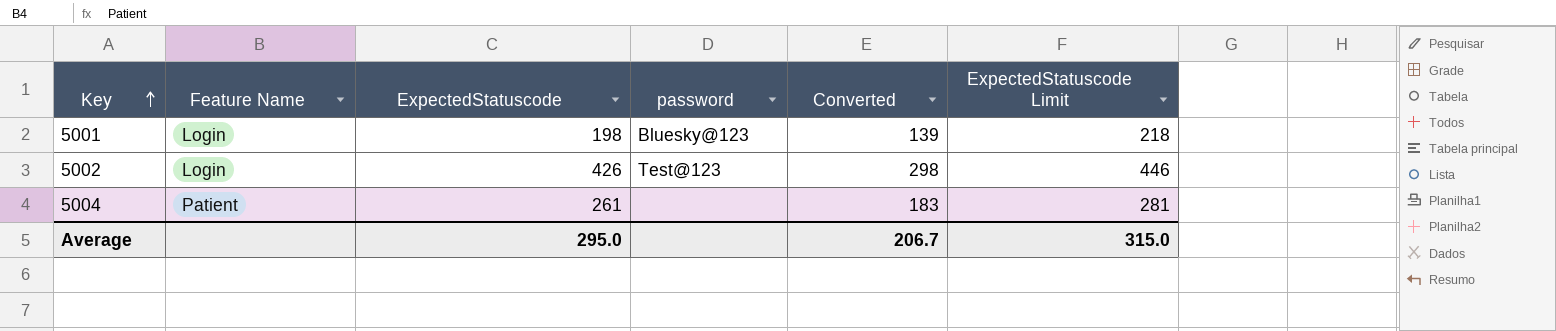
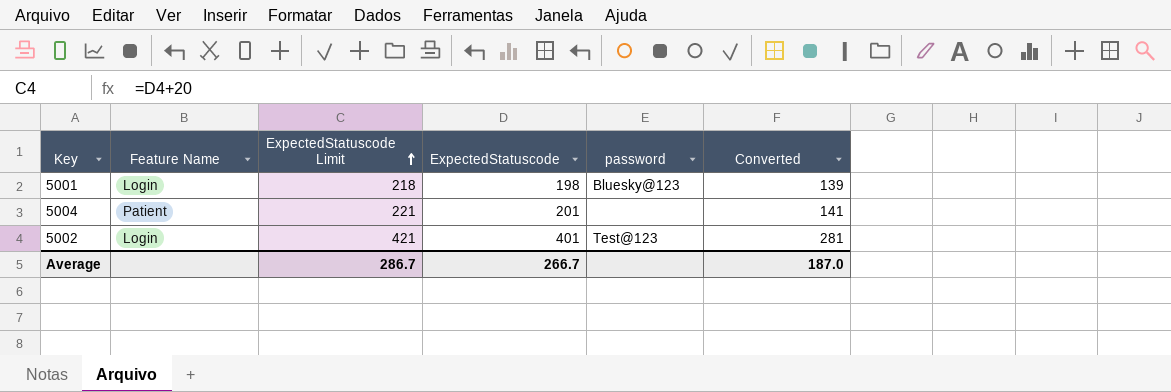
row order: Key ascending -> ExpectedStatuscode Limit ascending
column ExpectedStatuscode Limit | position: 6 -> 3
5004 | ExpectedStatuscode Limit: 281 -> 221
5004 | ExpectedStatuscode: 261 -> 201
5004 | Converted: 183 -> 141
5002 | ExpectedStatuscode Limit: 446 -> 421
5002 | ExpectedStatuscode: 426 -> 401
5002 | Converted: 298 -> 281
Average | ExpectedStatuscode Limit: 315.0 -> 286.7
Average | ExpectedStatuscode: 295.0 -> 266.7
Average | Converted: 206.7 -> 187.0

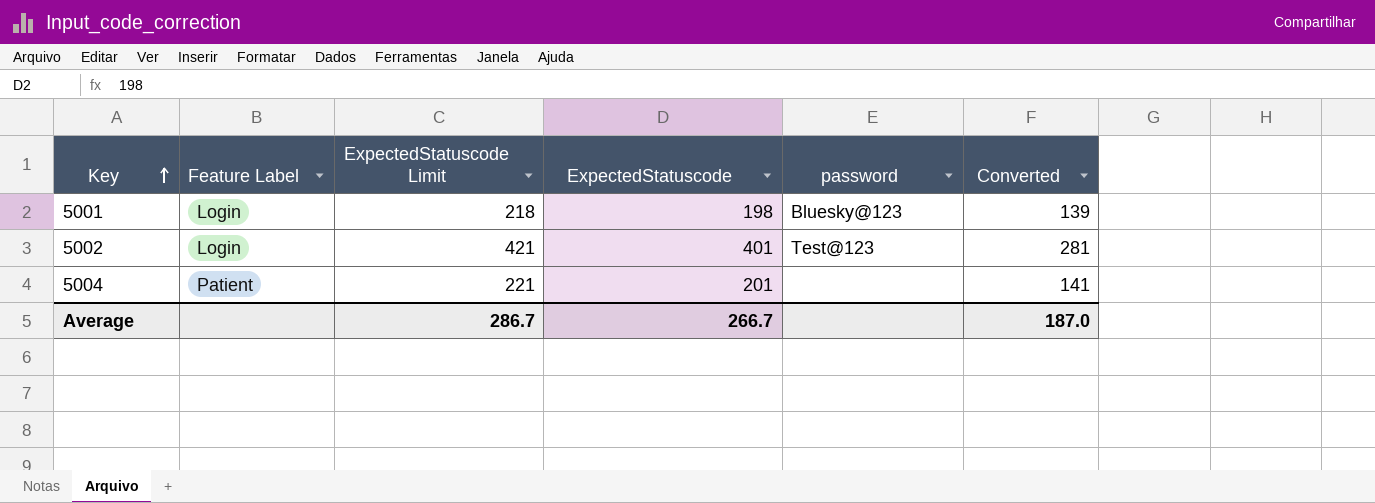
row order: ExpectedStatuscode Limit ascending -> Key ascending
column name: Feature Name -> Feature Label

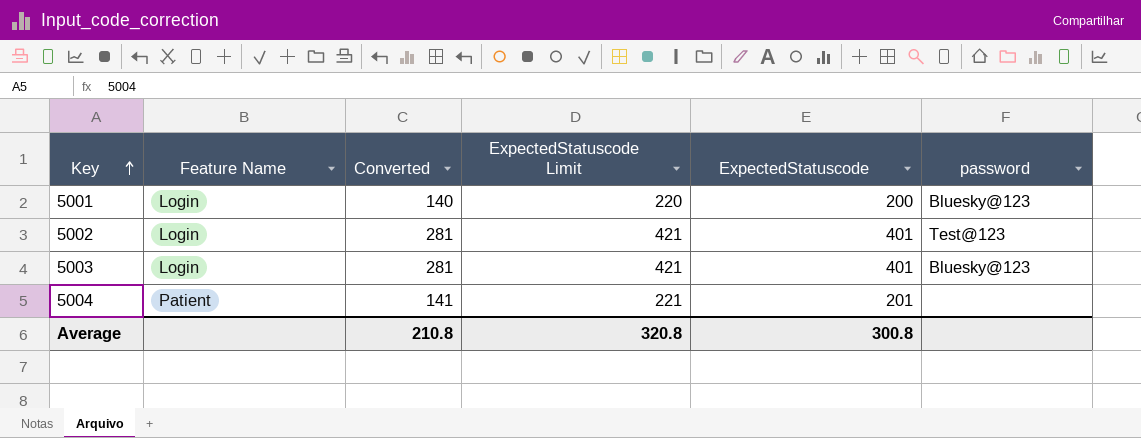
column name: Feature Label -> Feature Name
column Converted | position: 6 -> 3
5001 | Converted: 139 -> 140
5001 | ExpectedStatuscode Limit: 218 -> 220
5001 | ExpectedStatuscode: 198 -> 200
row 5003: none -> Login | 281 | 421 | 401 | Bluesky@123
Average | Converted: 187.0 -> 210.8
Average | ExpectedStatuscode Limit: 286.7 -> 320.8
Average | ExpectedStatuscode: 266.7 -> 300.8

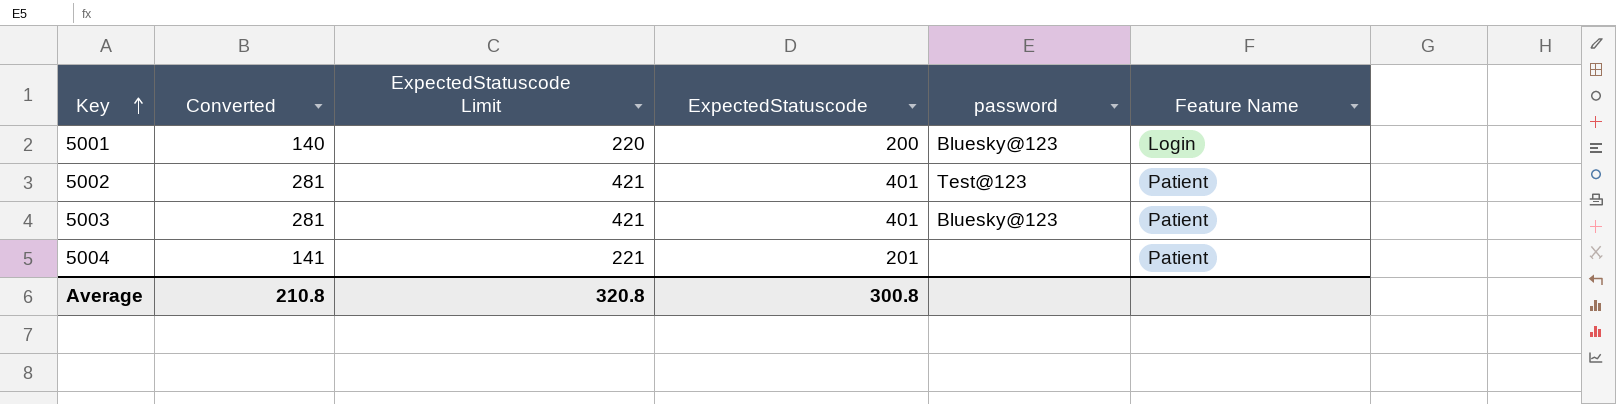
column Feature Name | position: 2 -> 6
5002 | Feature Name: Login -> Patient
5003 | Feature Name: Login -> Patient

